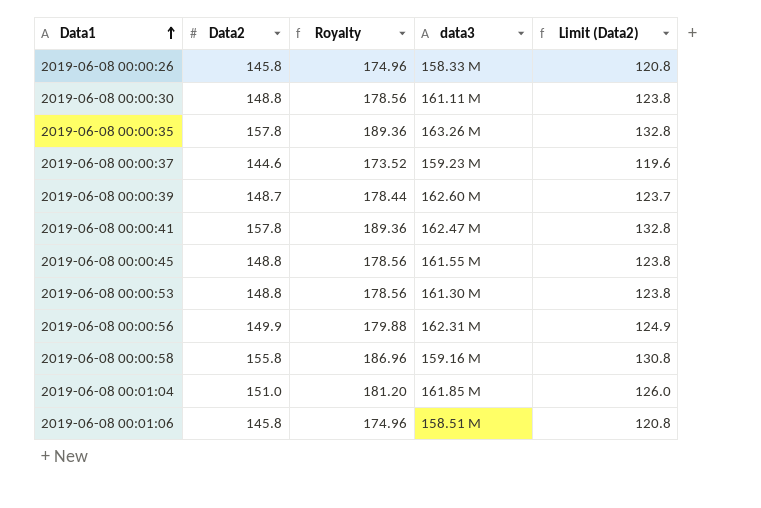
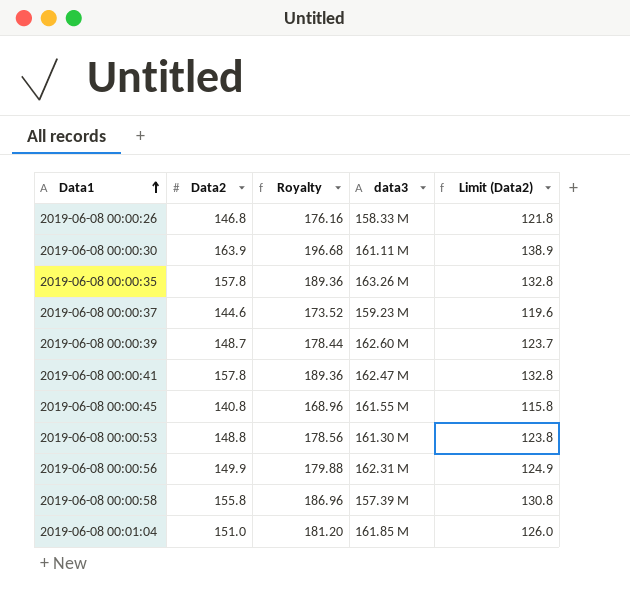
row 2019-06-08 00:01:06: 145.8 | 174.96 | 158.51 M | 120.8 -> none
2019-06-08 00:00:26 | Data2: 145.8 -> 146.8
2019-06-08 00:00:26 | Royalty: 174.96 -> 176.16
2019-06-08 00:00:26 | Limit (Data2): 120.8 -> 121.8
2019-06-08 00:00:30 | Data2: 148.8 -> 163.9
2019-06-08 00:00:30 | Royalty: 178.56 -> 196.68
2019-06-08 00:00:30 | Limit (Data2): 123.8 -> 138.9
2019-06-08 00:00:45 | Data2: 148.8 -> 140.8
2019-06-08 00:00:45 | Royalty: 178.56 -> 168.96
2019-06-08 00:00:45 | Limit (Data2): 123.8 -> 115.8
2019-06-08 00:00:58 | data3: 159.16 M -> 157.39 M

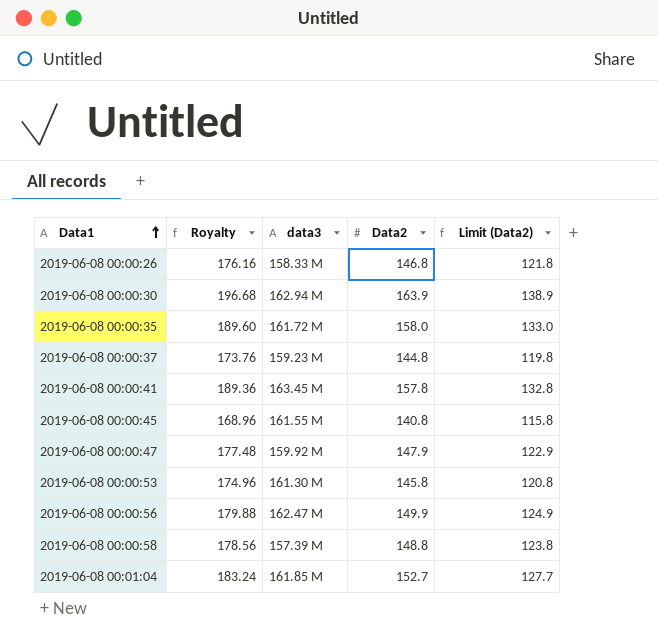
column Data2 | position: 2 -> 4
row 2019-06-08 00:00:39: 148.7 | 178.44 | 162.60 M | 123.7 -> none
2019-06-08 00:00:30 | data3: 161.11 M -> 162.94 M
2019-06-08 00:00:35 | Royalty: 189.36 -> 189.60
2019-06-08 00:00:35 | data3: 163.26 M -> 161.72 M
2019-06-08 00:00:35 | Data2: 157.8 -> 158.0
2019-06-08 00:00:35 | Limit (Data2): 132.8 -> 133.0
2019-06-08 00:00:37 | Royalty: 173.52 -> 173.76
2019-06-08 00:00:37 | Data2: 144.6 -> 144.8
2019-06-08 00:00:37 | Limit (Data2): 119.6 -> 119.8
2019-06-08 00:00:41 | data3: 162.47 M -> 163.45 M
row 2019-06-08 00:00:47: none -> 177.48 | 159.92 M | 147.9 | 122.9
2019-06-08 00:00:53 | Royalty: 178.56 -> 174.96
2019-06-08 00:00:53 | Data2: 148.8 -> 145.8
2019-06-08 00:00:53 | Limit (Data2): 123.8 -> 120.8
2019-06-08 00:00:56 | data3: 162.31 M -> 162.47 M
2019-06-08 00:00:58 | Royalty: 186.96 -> 178.56
2019-06-08 00:00:58 | Data2: 155.8 -> 148.8
2019-06-08 00:00:58 | Limit (Data2): 130.8 -> 123.8
2019-06-08 00:01:04 | Royalty: 181.20 -> 183.24
2019-06-08 00:01:04 | Data2: 151.0 -> 152.7
2019-06-08 00:01:04 | Limit (Data2): 126.0 -> 127.7

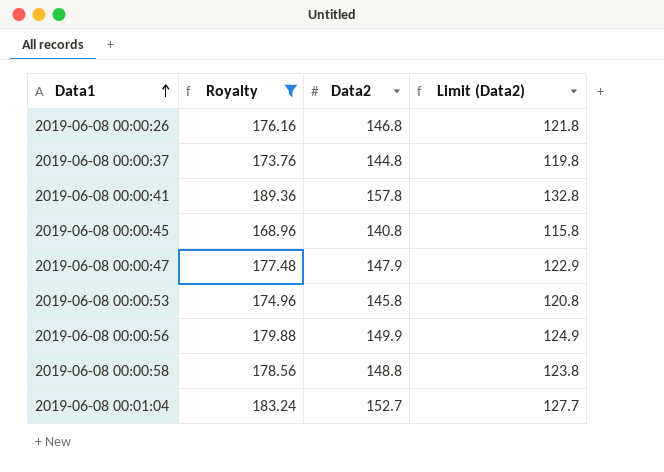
filter: none -> Royalty <= 189.36
column data3 | position: 3 -> none

